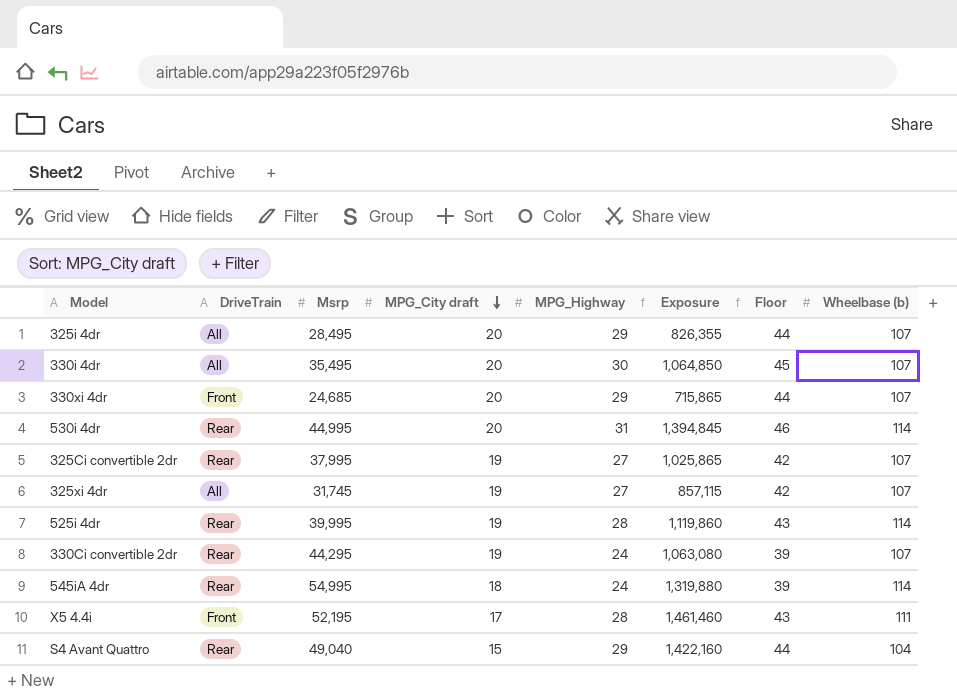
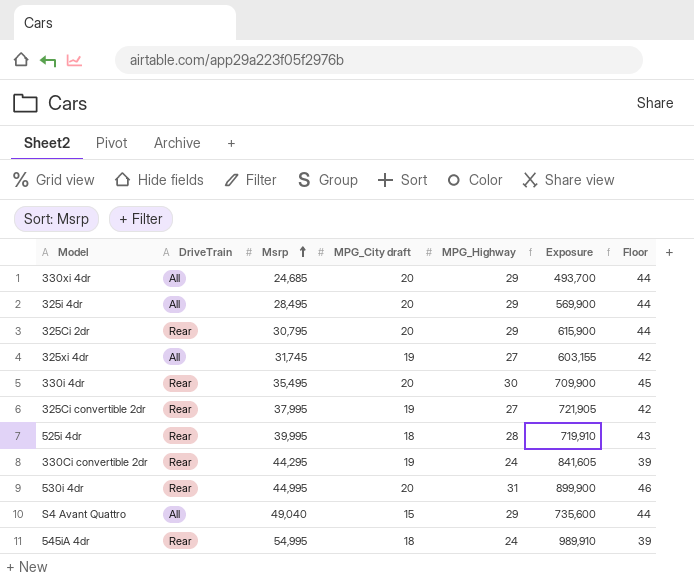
row order: MPG_City draft descending -> Msrp ascending
column Wheelbase (b) | position: 8 -> none
column Exposure | formula: [Msrp] * [MPG_Highway] -> [Msrp] * [MPG_City draft]
row X5 4.4i: Front | 52,195 | 17 | 28 | 1,461,460 | 43 | 111 -> none
330xi 4dr | DriveTrain: Front -> All
row 325Ci 2dr: none -> Rear | 30,795 | 20 | 29 | 615,900 | 44
330i 4dr | DriveTrain: All -> Rear
525i 4dr | MPG_City draft: 19 -> 18
S4 Avant Quattro | DriveTrain: Rear -> All

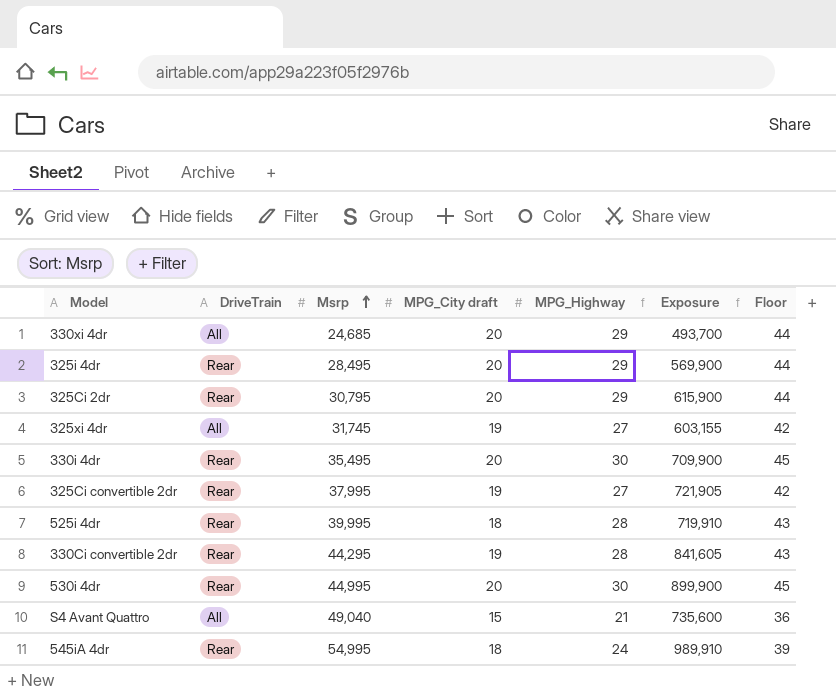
325i 4dr | DriveTrain: All -> Rear
330Ci convertible 2dr | MPG_Highway: 24 -> 28
330Ci convertible 2dr | Floor: 39 -> 43
530i 4dr | MPG_Highway: 31 -> 30
530i 4dr | Floor: 46 -> 45
S4 Avant Quattro | MPG_Highway: 29 -> 21
S4 Avant Quattro | Floor: 44 -> 36

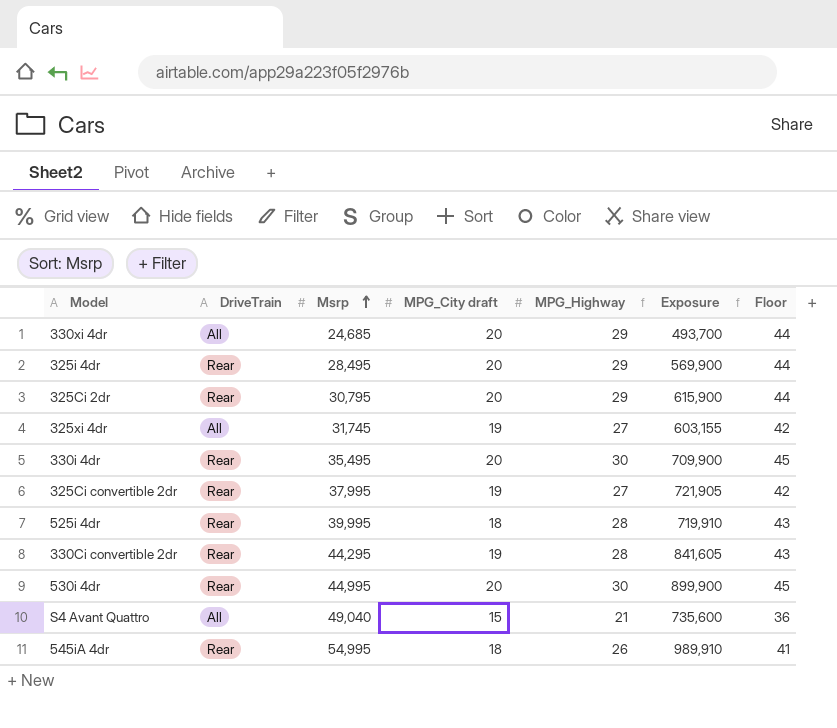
545iA 4dr | MPG_Highway: 24 -> 26
545iA 4dr | Floor: 39 -> 41

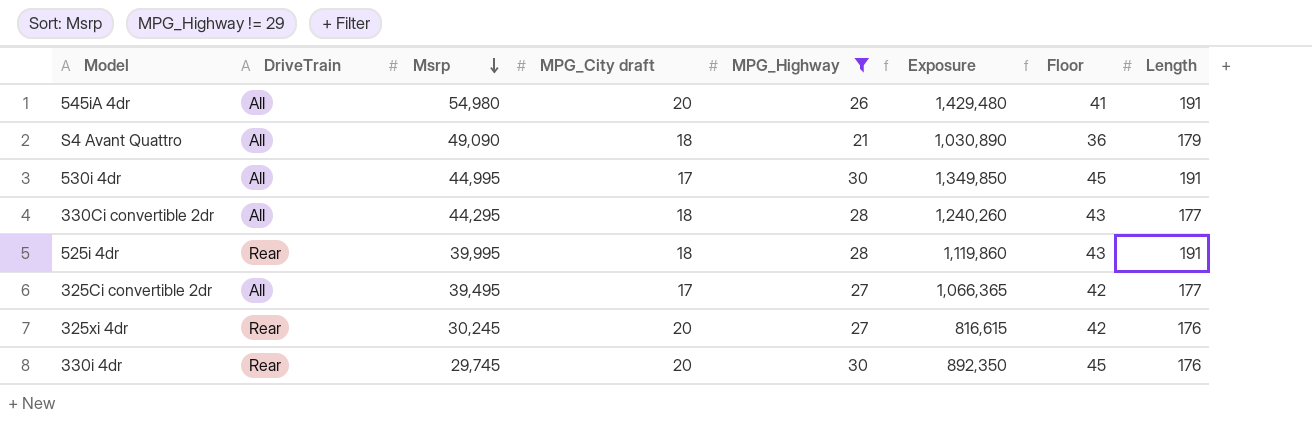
filter: none -> MPG_Highway != 29
row order: Msrp ascending -> Msrp descending
column Exposure | formula: [Msrp] * [MPG_City draft] -> [Msrp] * [MPG_Highway]
column Length | position: none -> 8
545iA 4dr | DriveTrain: Rear -> All
545iA 4dr | Msrp: 54,995 -> 54,980
545iA 4dr | MPG_City draft: 18 -> 20
S4 Avant Quattro | Msrp: 49,040 -> 49,090
S4 Avant Quattro | MPG_City draft: 15 -> 18
530i 4dr | DriveTrain: Rear -> All
530i 4dr | MPG_City draft: 20 -> 17
330Ci convertible 2dr | DriveTrain: Rear -> All
330Ci convertible 2dr | MPG_City draft: 19 -> 18
325Ci convertible 2dr | DriveTrain: Rear -> All
325Ci convertible 2dr | Msrp: 37,995 -> 39,495
325Ci convertible 2dr | MPG_City draft: 19 -> 17
325xi 4dr | DriveTrain: All -> Rear
325xi 4dr | Msrp: 31,745 -> 30,245
325xi 4dr | MPG_City draft: 19 -> 20
330i 4dr | Msrp: 35,495 -> 29,745

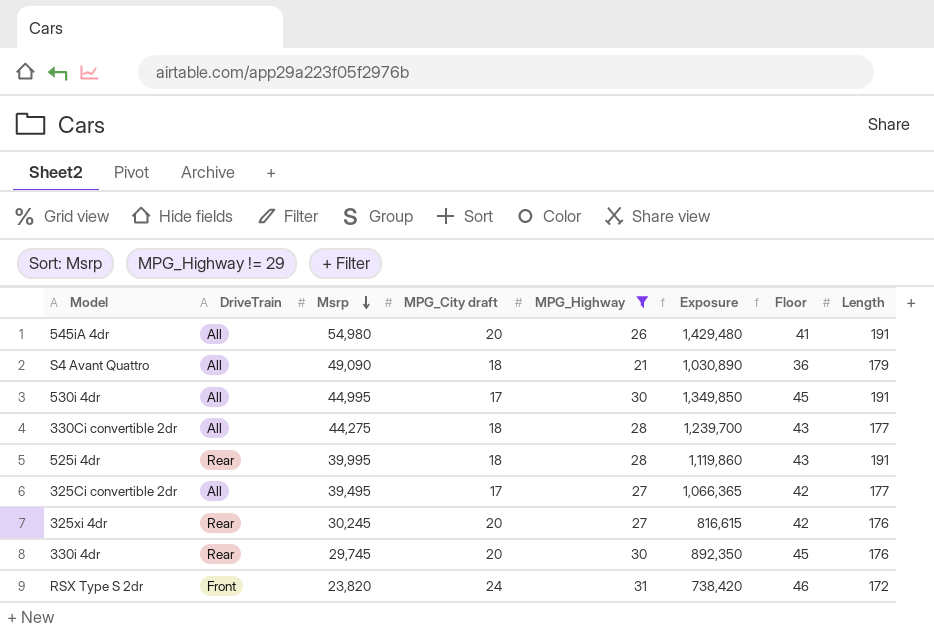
330Ci convertible 2dr | Msrp: 44,295 -> 44,275
330Ci convertible 2dr | Exposure: 1,240,260 -> 1,239,700
row RSX Type S 2dr: none -> Front | 23,820 | 24 | 31 | 738,420 | 46 | 172

